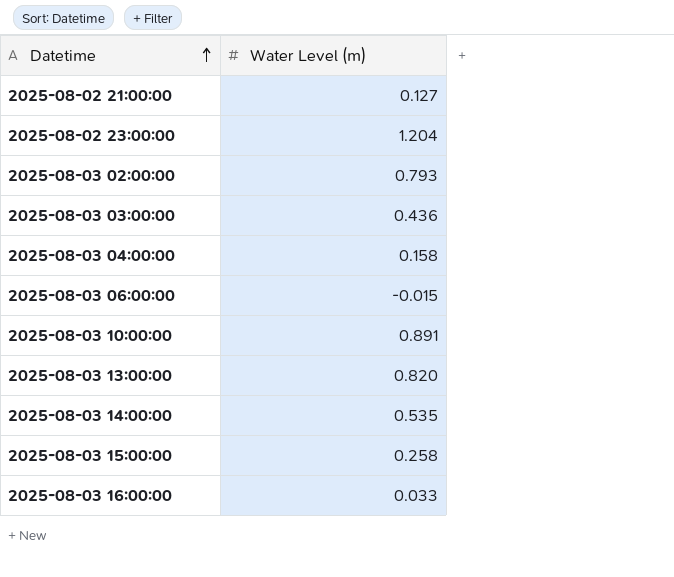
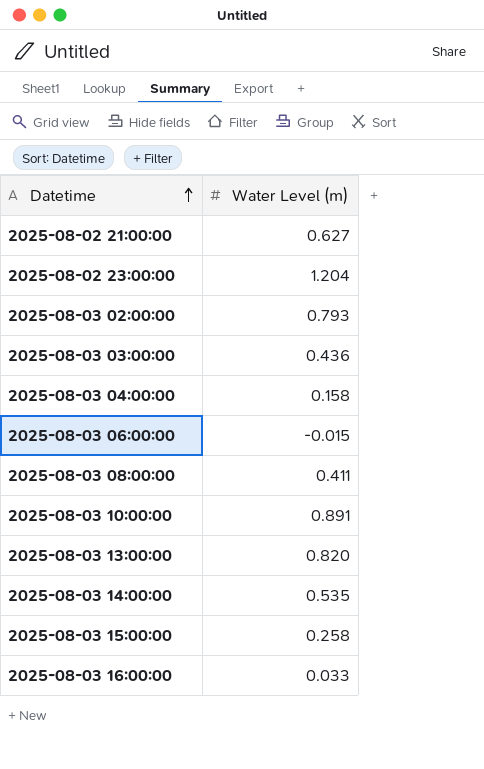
2025-08-02 21:00:00 | Water Level (m): 0.127 -> 0.627
row 2025-08-03 08:00:00: none -> 0.411

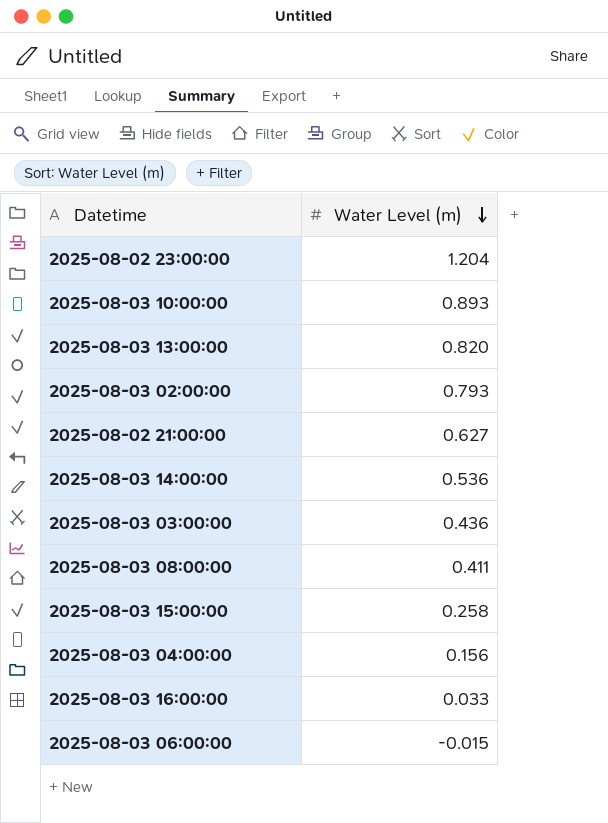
row order: Datetime ascending -> Water Level (m) descending
2025-08-03 10:00:00 | Water Level (m): 0.891 -> 0.893
2025-08-03 14:00:00 | Water Level (m): 0.535 -> 0.536
2025-08-03 04:00:00 | Water Level (m): 0.158 -> 0.156

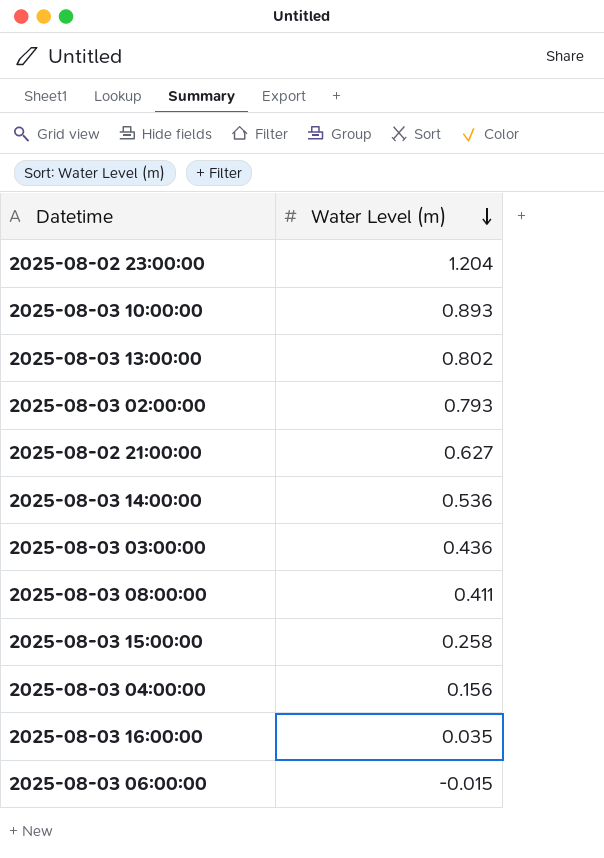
2025-08-03 13:00:00 | Water Level (m): 0.820 -> 0.802
2025-08-03 16:00:00 | Water Level (m): 0.033 -> 0.035

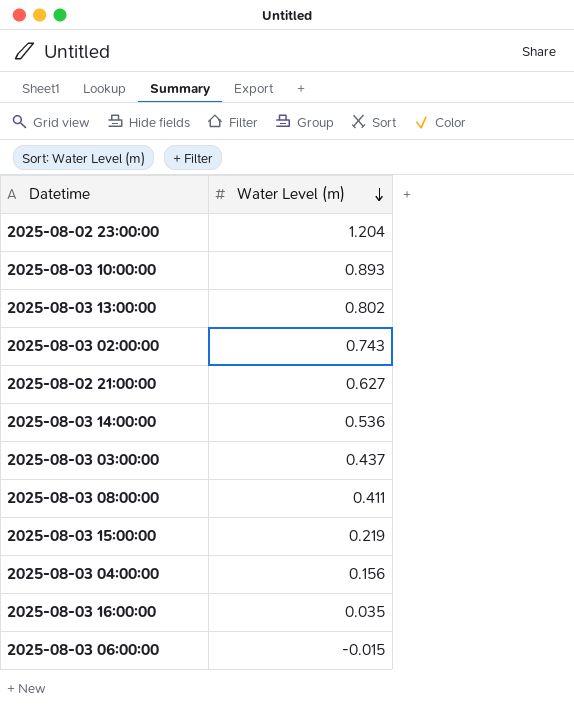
2025-08-03 02:00:00 | Water Level (m): 0.793 -> 0.743
2025-08-03 03:00:00 | Water Level (m): 0.436 -> 0.437
2025-08-03 15:00:00 | Water Level (m): 0.258 -> 0.219

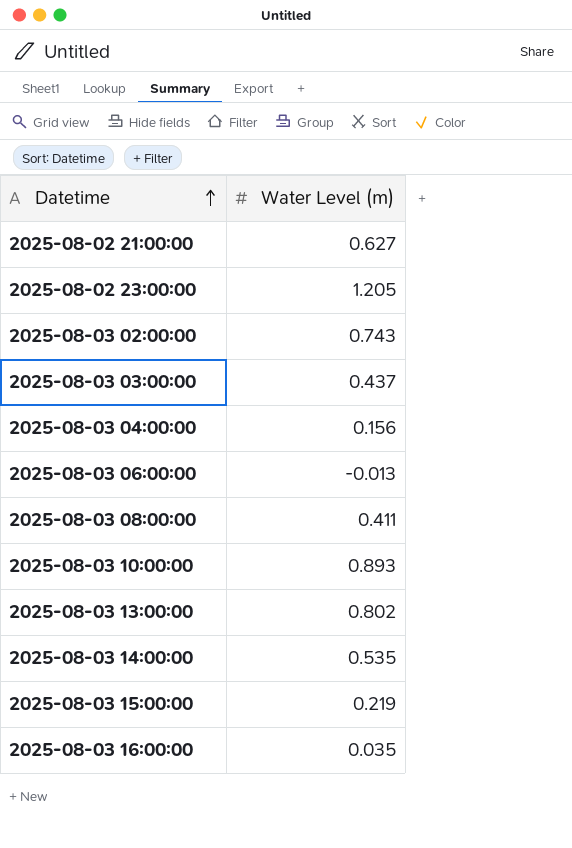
row order: Water Level (m) descending -> Datetime ascending
2025-08-02 23:00:00 | Water Level (m): 1.204 -> 1.205
2025-08-03 06:00:00 | Water Level (m): -0.015 -> -0.013
2025-08-03 14:00:00 | Water Level (m): 0.536 -> 0.535

